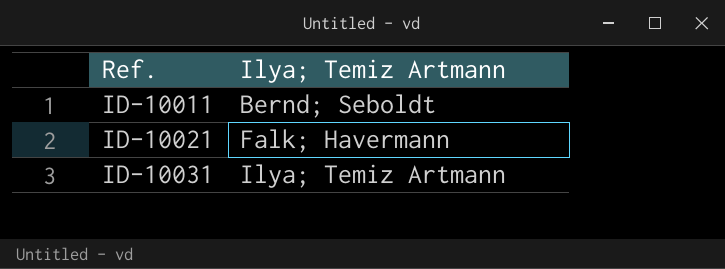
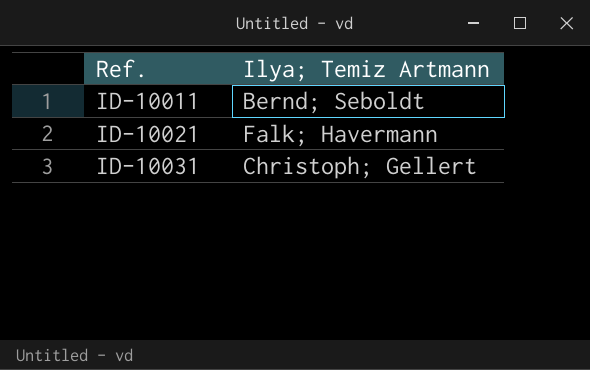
ID-10031 | Ilya; Temiz Artmann: Ilya; Temiz Artmann -> Christoph; Gellert

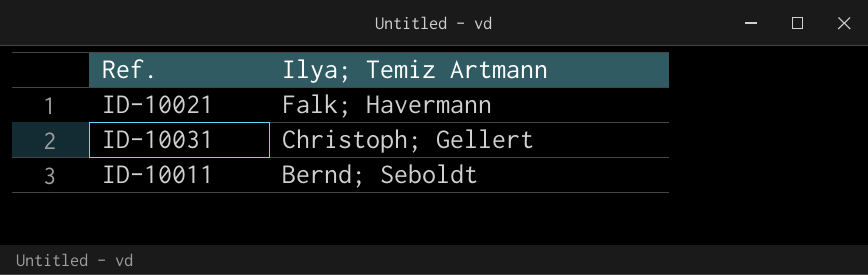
row order: Ref. ascending -> Ilya; Temiz Artmann descending

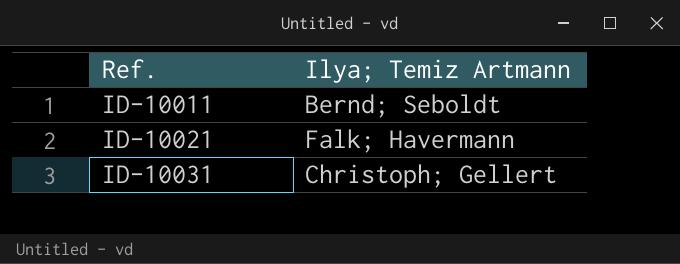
row order: Ilya; Temiz Artmann descending -> Ref. ascending

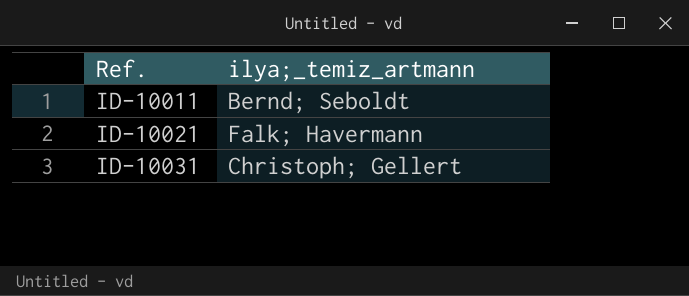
column name: Ilya; Temiz Artmann -> ilya;_temiz_artmann

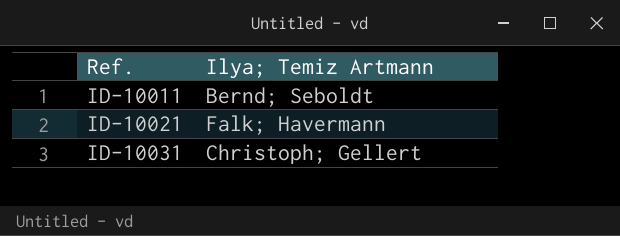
column name: ilya;_temiz_artmann -> Ilya; Temiz Artmann

